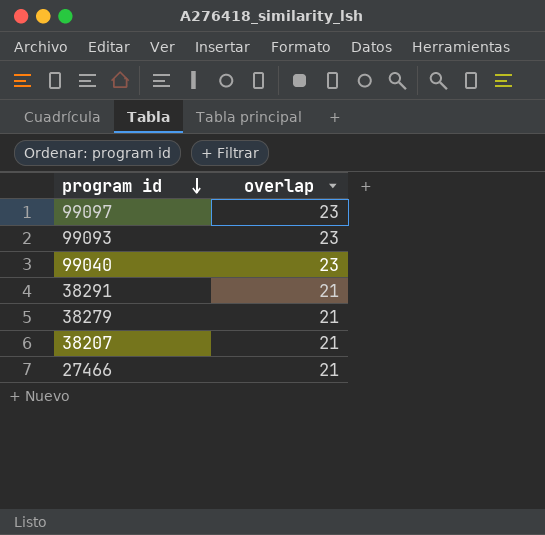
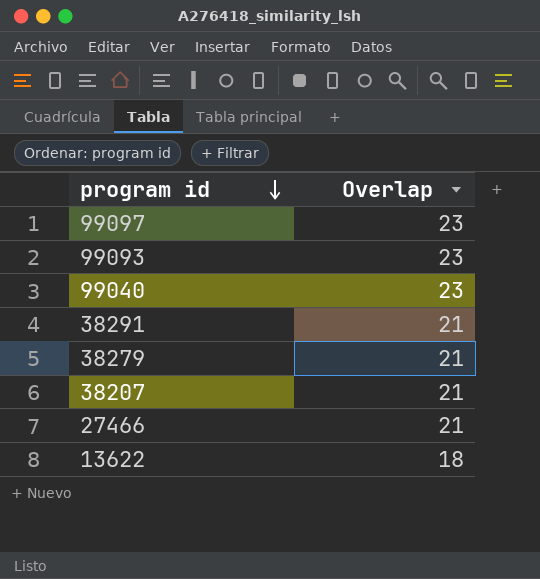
column name: overlap -> Overlap
row 13622: none -> 18

